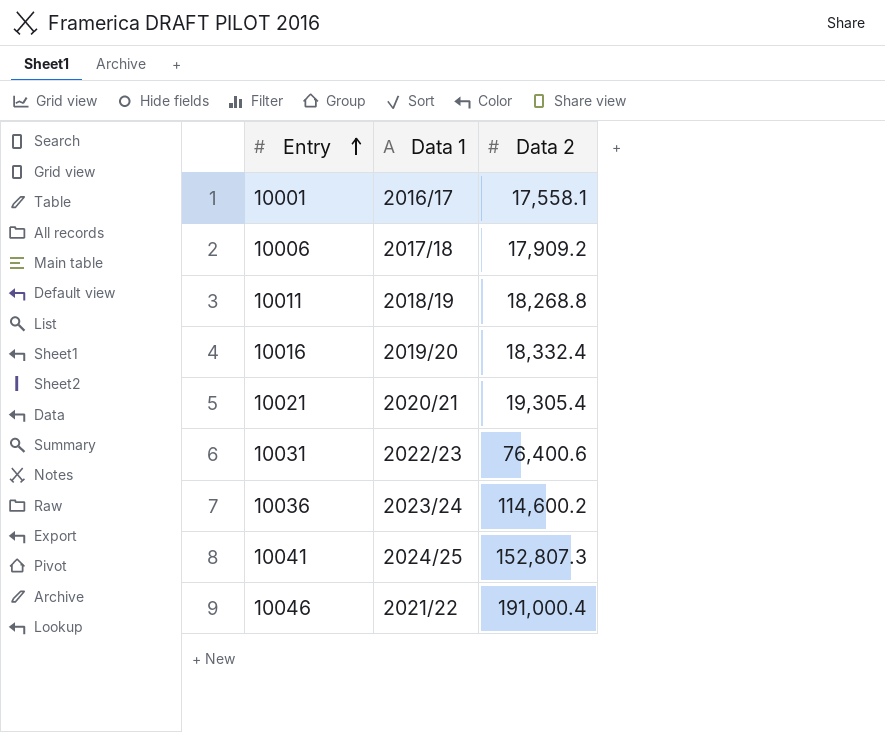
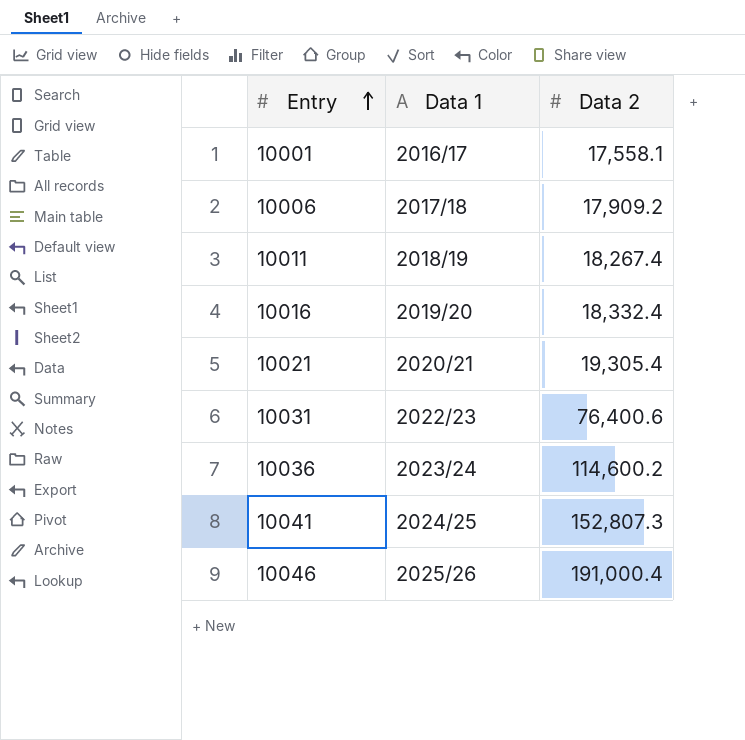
10011 | Data 2: 18,268.8 -> 18,267.4
10046 | Data 1: 2021/22 -> 2025/26

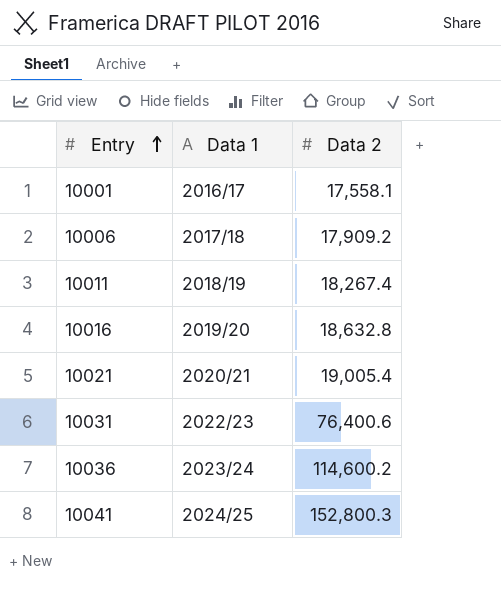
row 10046: 2025/26 | 191,000.4 -> none
10016 | Data 2: 18,332.4 -> 18,632.8
10021 | Data 2: 19,305.4 -> 19,005.4
10041 | Data 2: 152,807.3 -> 152,800.3

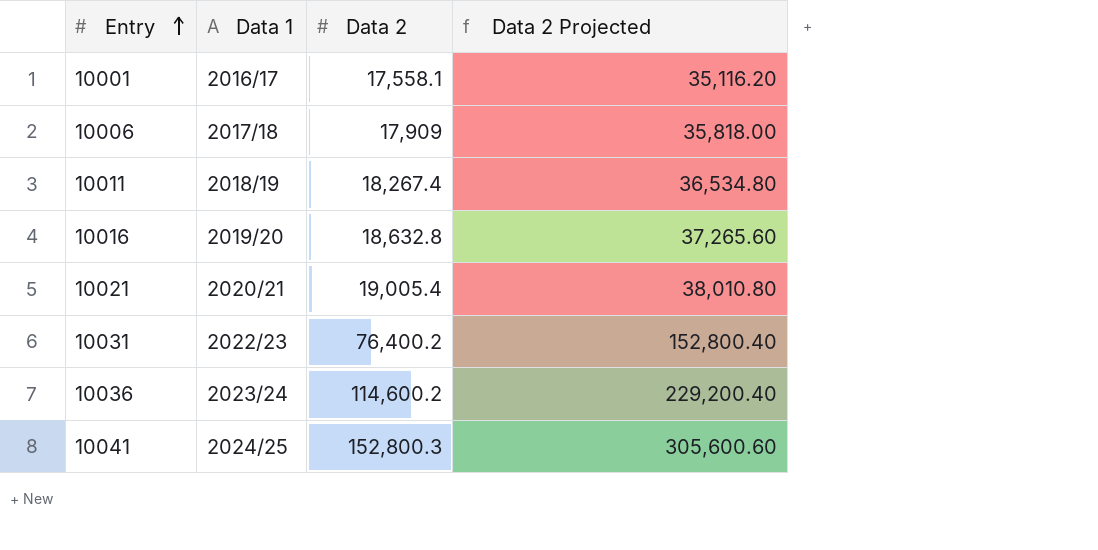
column Data 2 Projected | formula: none -> [Data 2] * 2
10006 | Data 2: 17,909.2 -> 17,909
10031 | Data 2: 76,400.6 -> 76,400.2

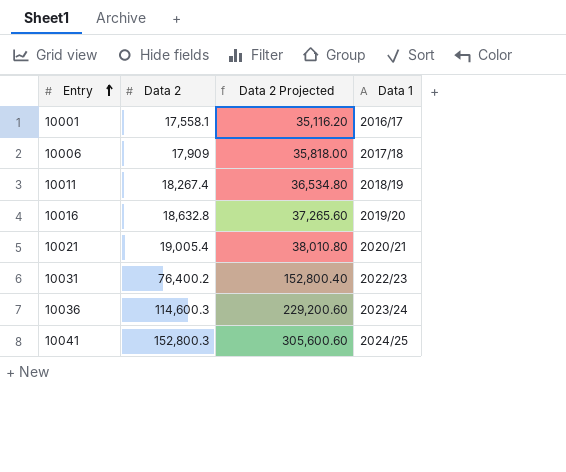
column Data 1 | position: 2 -> 4
10036 | Data 2: 114,600.2 -> 114,600.3
10036 | Data 2 Projected: 229,200.40 -> 229,200.60

